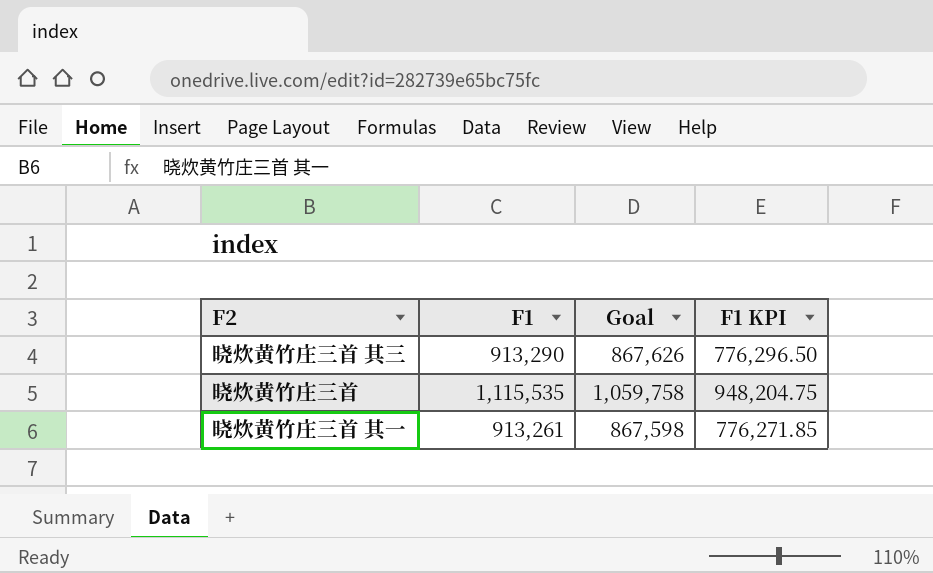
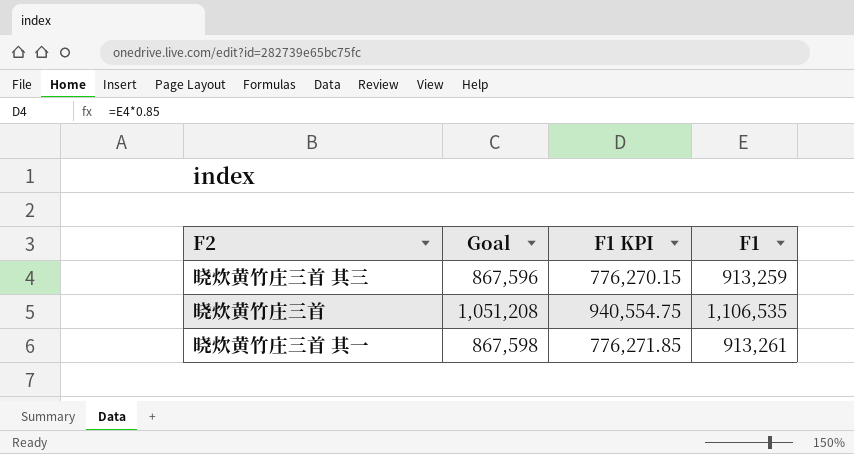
column F1 | position: 2 -> 4
晓炊黄竹庄三首 其三 | Goal: 867,626 -> 867,596
晓炊黄竹庄三首 其三 | F1 KPI: 776,296.50 -> 776,270.15
晓炊黄竹庄三首 其三 | F1: 913,290 -> 913,259
晓炊黄竹庄三首 | Goal: 1,059,758 -> 1,051,208
晓炊黄竹庄三首 | F1 KPI: 948,204.75 -> 940,554.75
晓炊黄竹庄三首 | F1: 1,115,535 -> 1,106,535

